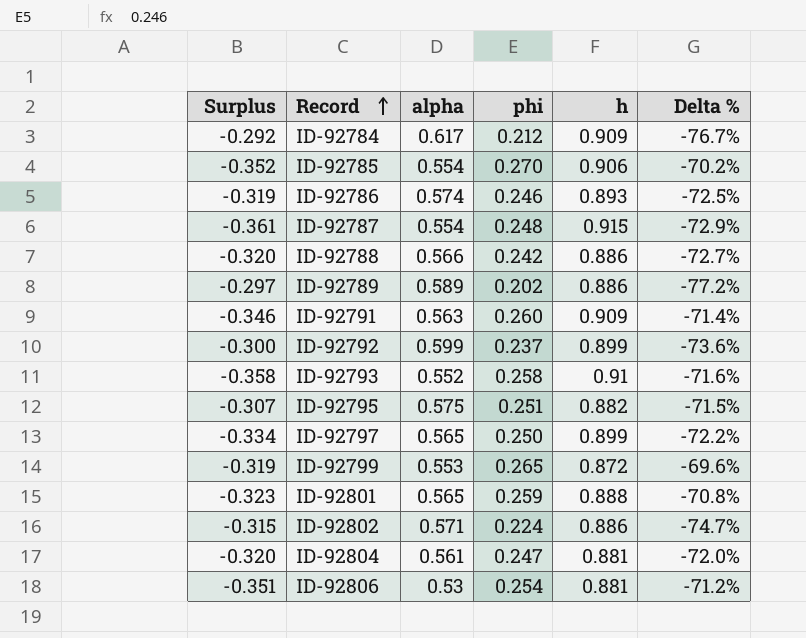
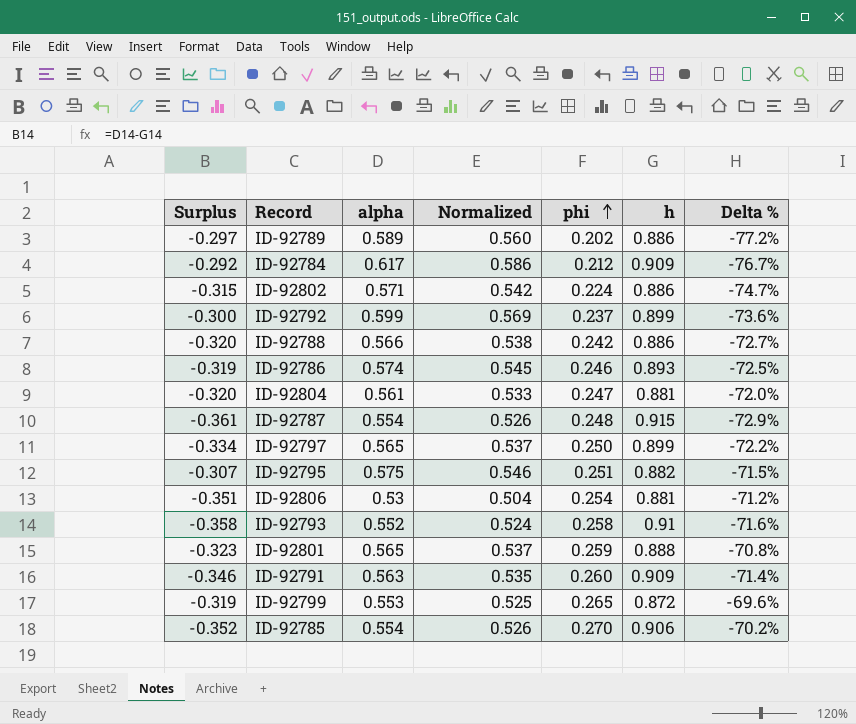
row order: Record ascending -> phi ascending
column Normalized | formula: none -> [alpha] * 0.95

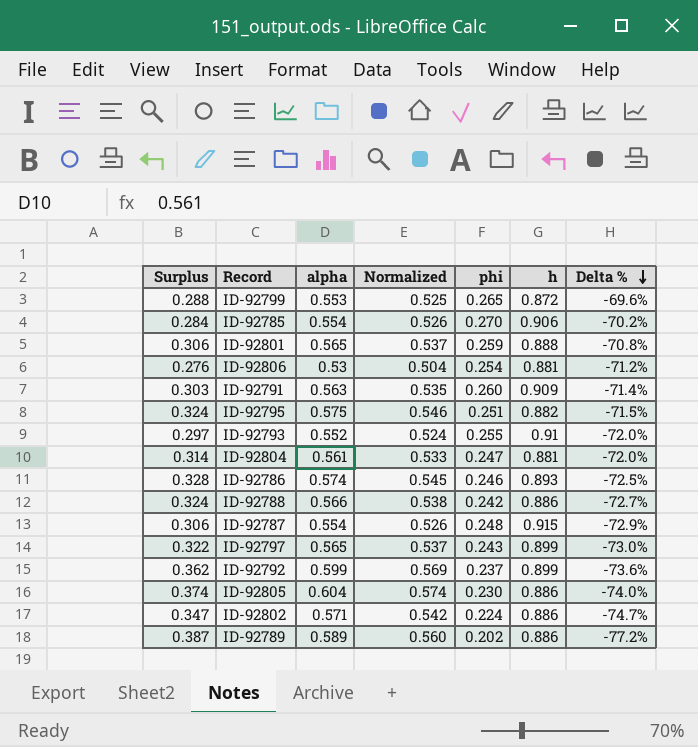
row order: phi ascending -> Delta % descending
column Surplus | formula: [alpha] - [h] -> [alpha] - [phi]
row ID-92784: -0.292 | 0.617 | 0.586 | 0.212 | 0.909 | -76.7% -> none
ID-92793 | phi: 0.258 -> 0.255
ID-92793 | Delta %: -71.6% -> -72.0%
ID-92797 | phi: 0.250 -> 0.243
ID-92797 | Delta %: -72.2% -> -73.0%
row ID-92805: none -> 0.374 | 0.604 | 0.574 | 0.230 | 0.886 | -74.0%

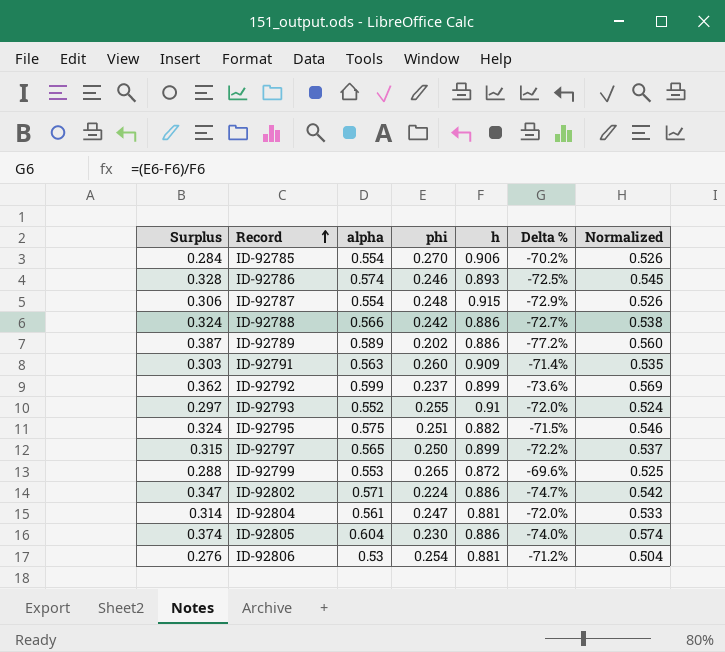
row order: Delta % descending -> Record ascending
column Normalized | position: 4 -> 7
row ID-92801: 0.306 | 0.565 | 0.537 | 0.259 | 0.888 | -70.8% -> none
ID-92797 | Surplus: 0.322 -> 0.315
ID-92797 | phi: 0.243 -> 0.250
ID-92797 | Delta %: -73.0% -> -72.2%

